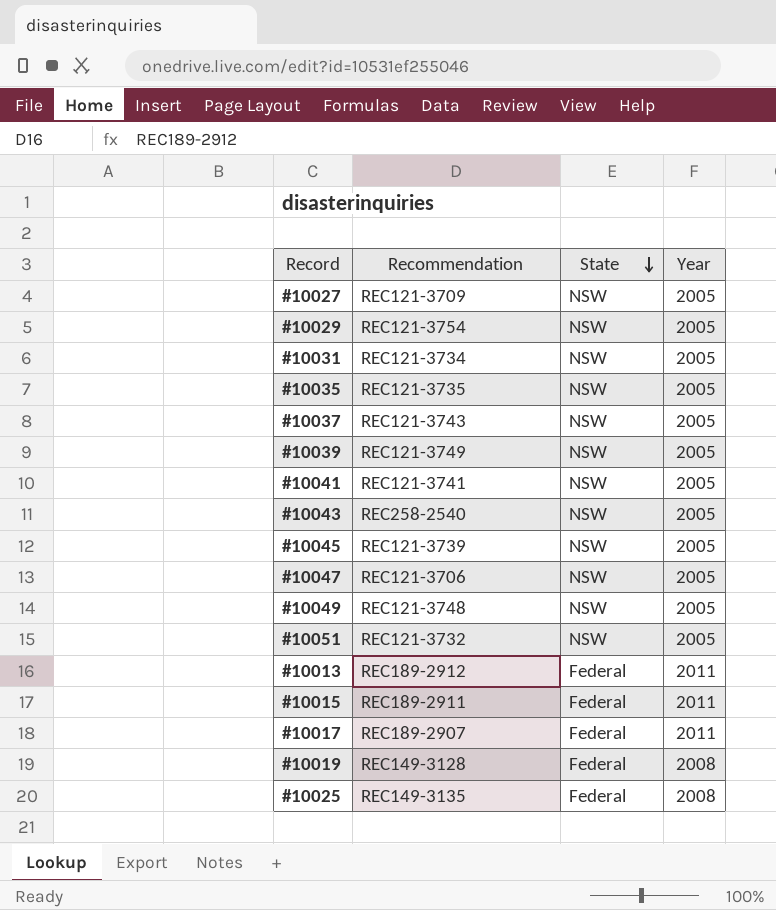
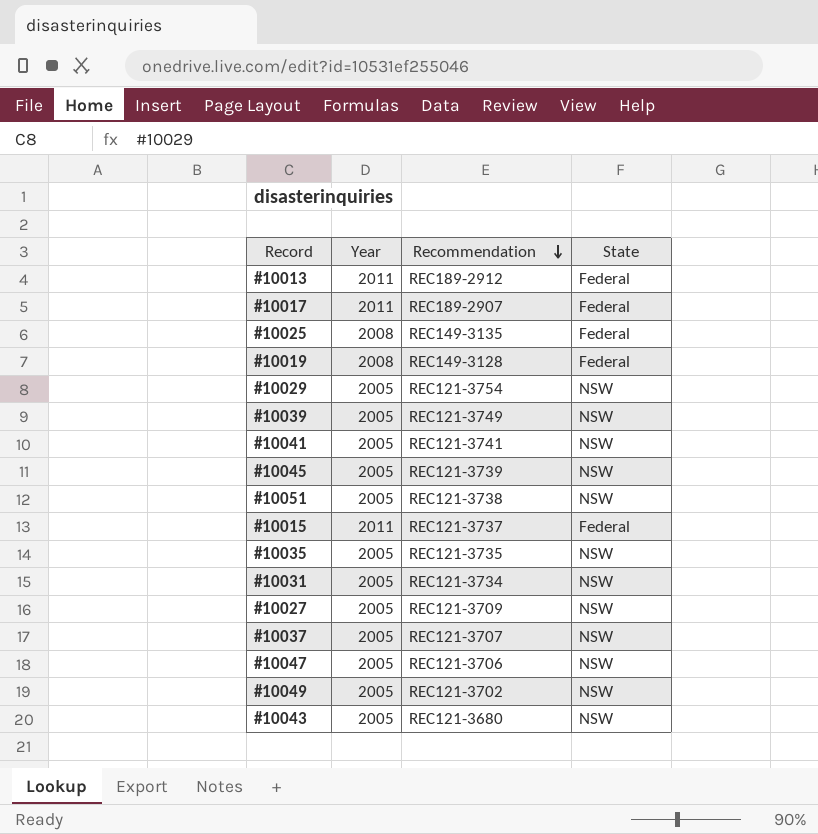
row order: State descending -> Recommendation descending
column Year | position: 4 -> 2
#10051 | Recommendation: REC121-3732 -> REC121-3738
#10015 | Recommendation: REC189-2911 -> REC121-3737
#10037 | Recommendation: REC121-3743 -> REC121-3707
#10049 | Recommendation: REC121-3748 -> REC121-3702
#10043 | Recommendation: REC258-2540 -> REC121-3680

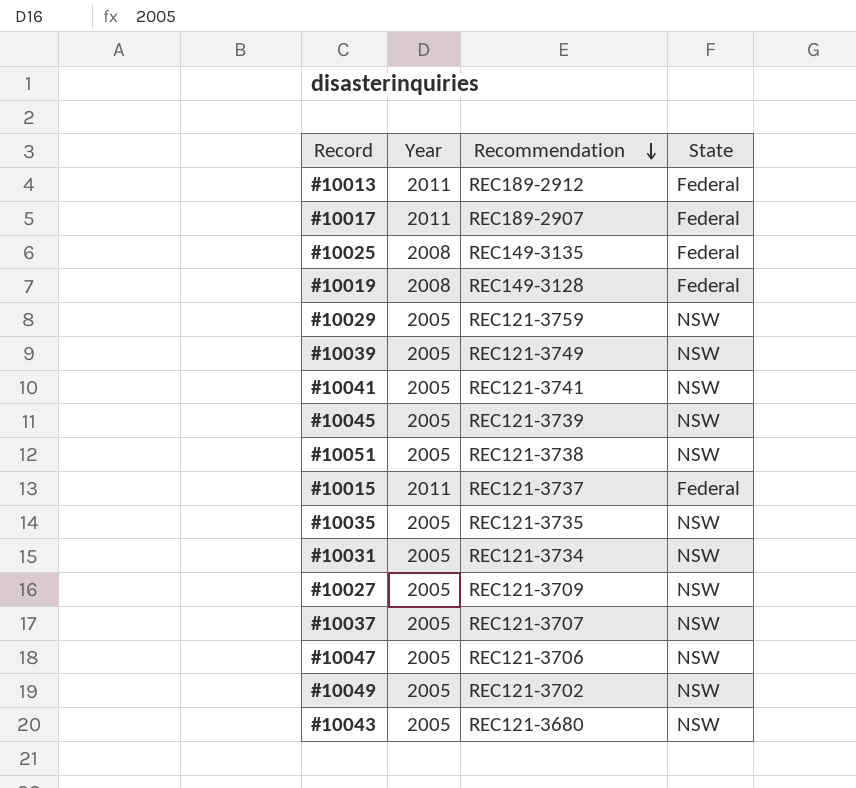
#10029 | Recommendation: REC121-3754 -> REC121-3759

